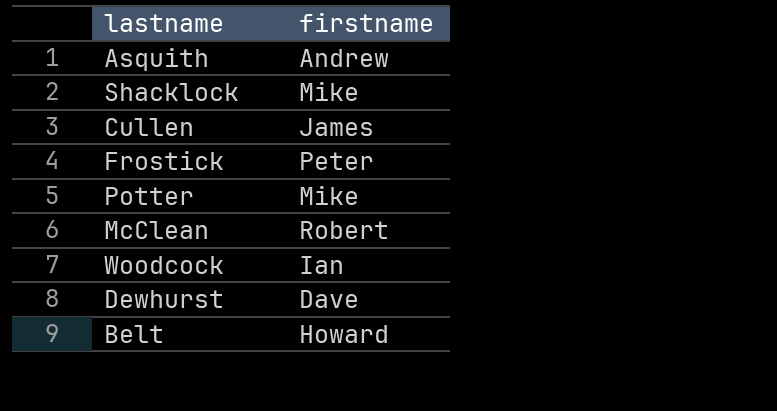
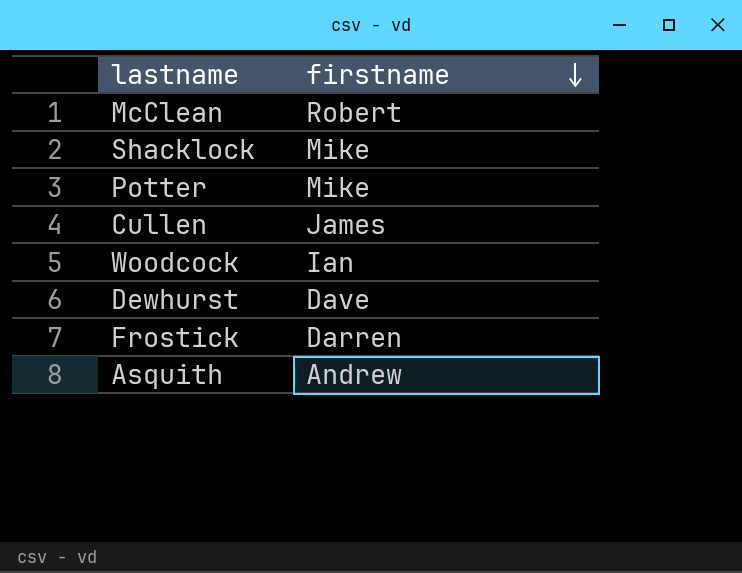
row order: none -> firstname descending
row Belt: Howard -> none
Frostick | firstname: Peter -> Darren

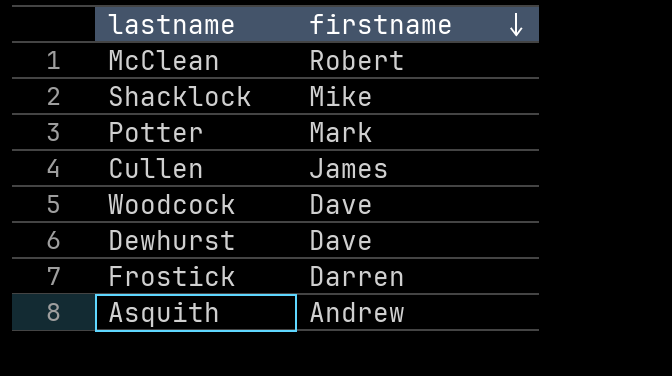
Potter | firstname: Mike -> Mark
Woodcock | firstname: Ian -> Dave

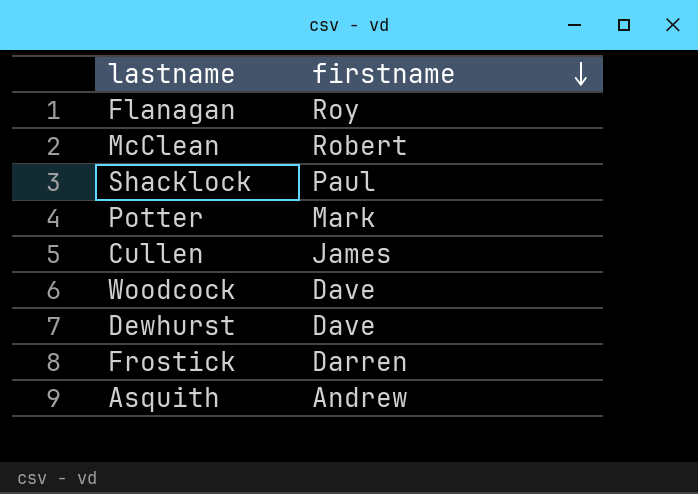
row Flanagan: none -> Roy
Shacklock | firstname: Mike -> Paul

